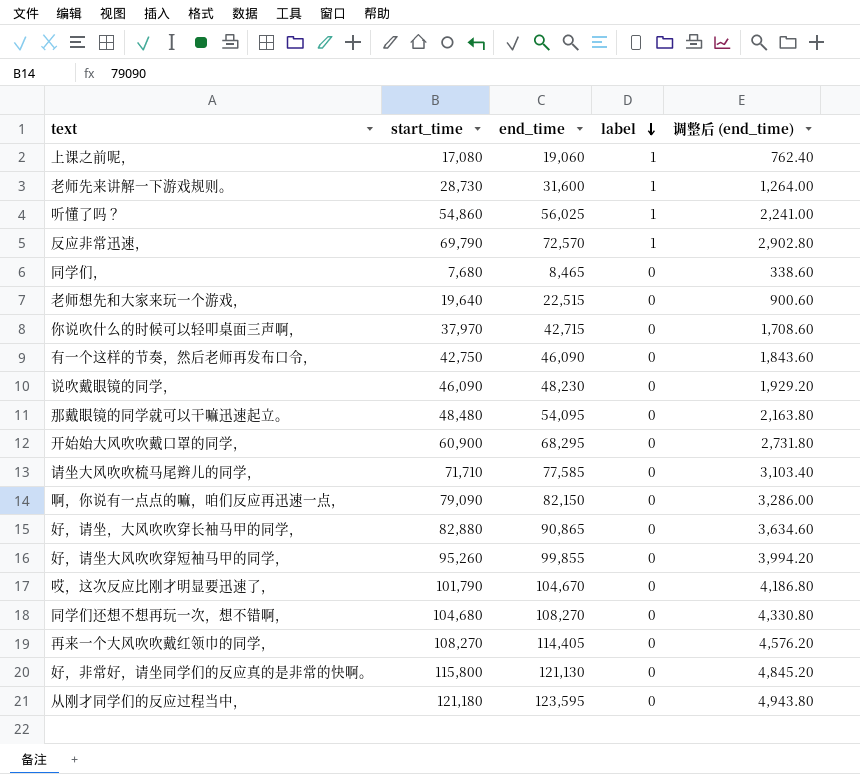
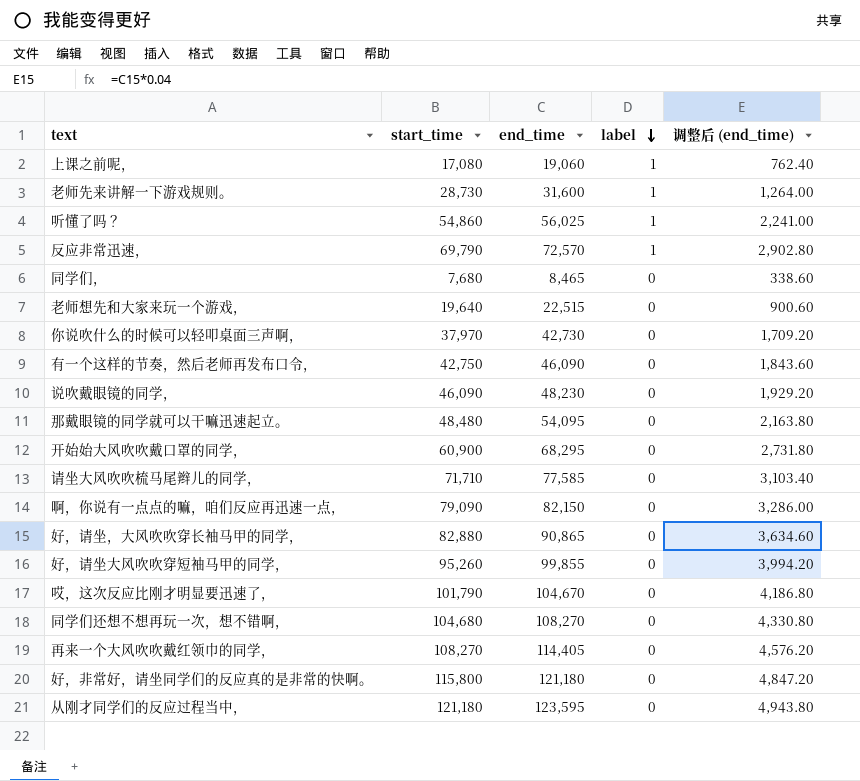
你说吹什么的时候可以轻叩桌面三声啊， | end_time: 42,715 -> 42,730
你说吹什么的时候可以轻叩桌面三声啊， | 调整后 (end_time): 1,708.60 -> 1,709.20
好，非常好，请坐同学们的反应真的是非常的快啊。 | end_time: 121,130 -> 121,180
好，非常好，请坐同学们的反应真的是非常的快啊。 | 调整后 (end_time): 4,845.20 -> 4,847.20

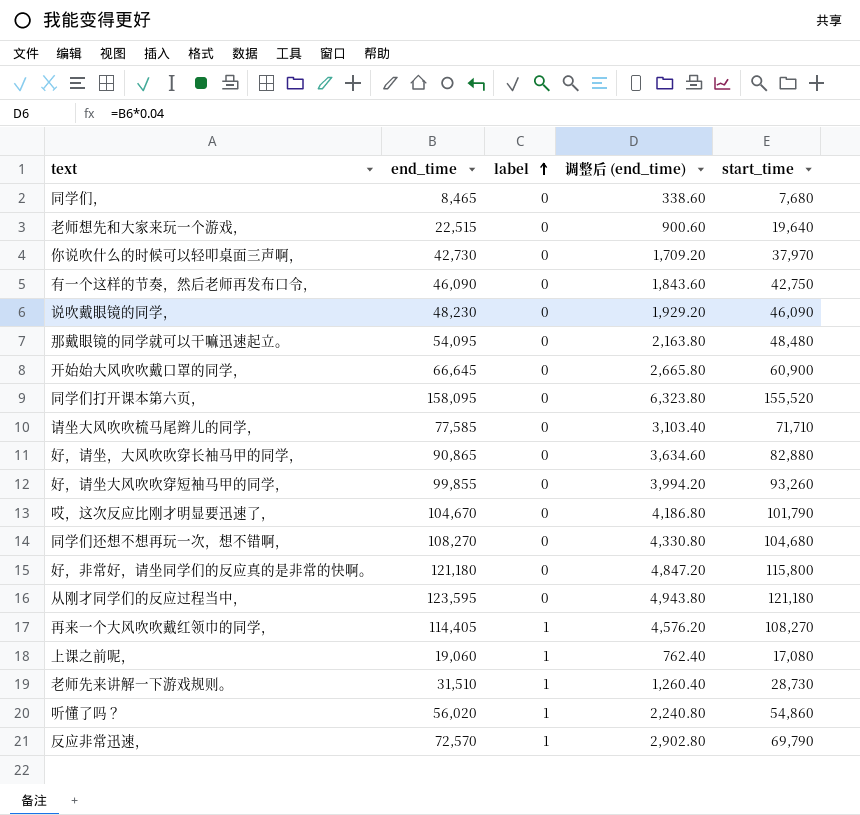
row order: label descending -> label ascending
column start_time | position: 2 -> 5
row 啊，你说有一点点的嘛，咱们反应再迅速一点，: 79,090 | 82,150 | 0 | 3,286.00 -> none
开始始大风吹吹戴口罩的同学， | end_time: 68,295 -> 66,645
开始始大风吹吹戴口罩的同学， | 调整后 (end_time): 2,731.80 -> 2,665.80
row 同学们打开课本第六页，: none -> 158,095 | 0 | 6,323.80 | 155,520
好，请坐大风吹吹穿短袖马甲的同学， | start_time: 95,260 -> 93,260
再来一个大风吹吹戴红领巾的同学， | label: 0 -> 1
老师先来讲解一下游戏规则。 | end_time: 31,600 -> 31,510
老师先来讲解一下游戏规则。 | 调整后 (end_time): 1,264.00 -> 1,260.40
听懂了吗？ | end_time: 56,025 -> 56,020
听懂了吗？ | 调整后 (end_time): 2,241.00 -> 2,240.80

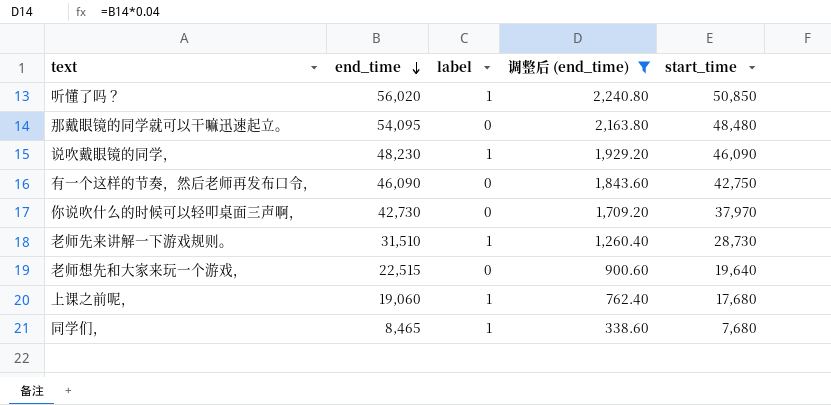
filter: none -> 调整后 (end_time) <= 2,240.80
row order: label ascending -> end_time descending
听懂了吗？ | start_time: 54,860 -> 50,850
说吹戴眼镜的同学， | label: 0 -> 1
上课之前呢， | start_time: 17,080 -> 17,680
同学们， | label: 0 -> 1

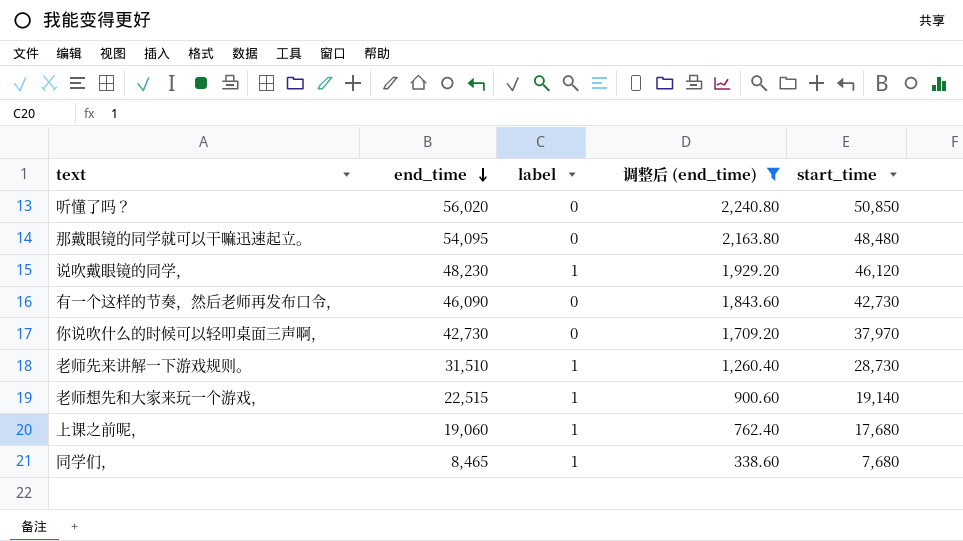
听懂了吗？ | label: 1 -> 0
说吹戴眼镜的同学， | start_time: 46,090 -> 46,120
有一个这样的节奏，然后老师再发布口令， | start_time: 42,750 -> 42,730
老师想先和大家来玩一个游戏， | label: 0 -> 1
老师想先和大家来玩一个游戏， | start_time: 19,640 -> 19,140

